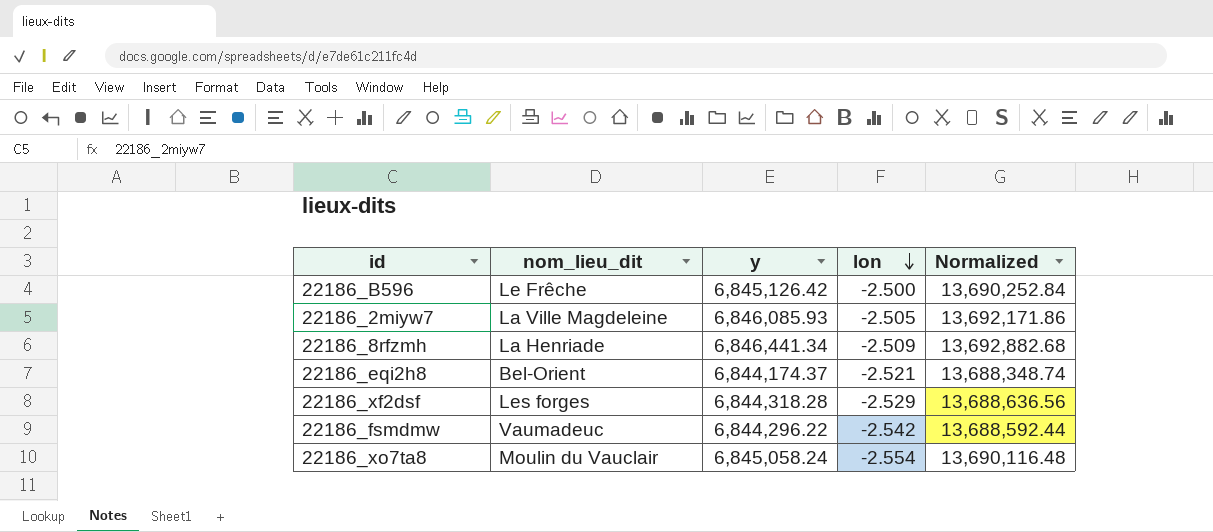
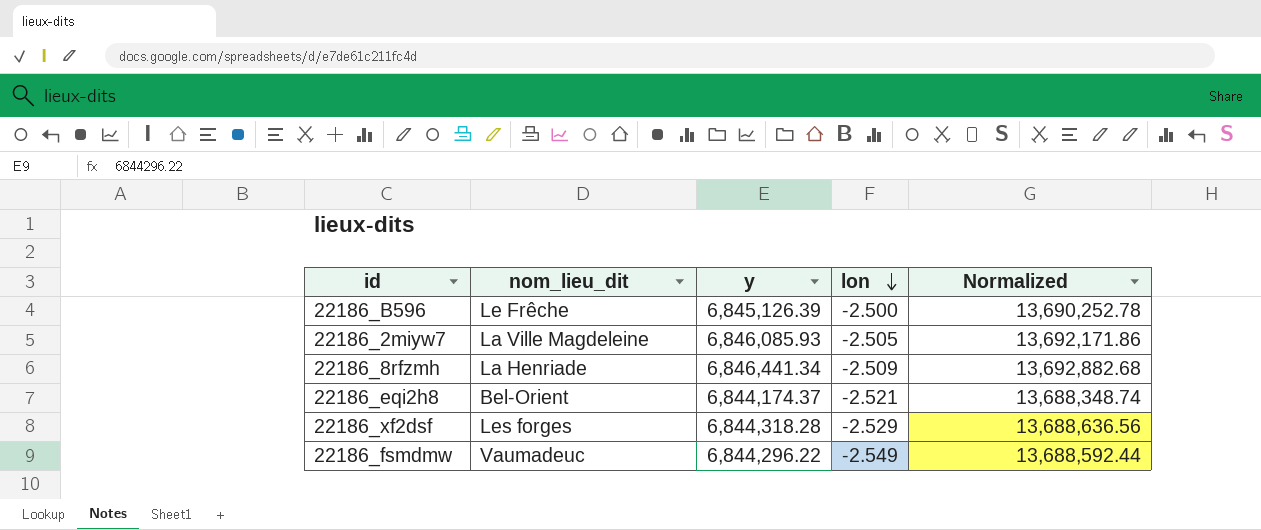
row 22186_xo7ta8: Moulin du Vauclair | 6,845,058.24 | -2.554 | 13,690,116.48 -> none
22186_B596 | y: 6,845,126.42 -> 6,845,126.39
22186_B596 | Normalized: 13,690,252.84 -> 13,690,252.78
22186_fsmdmw | lon: -2.542 -> -2.549

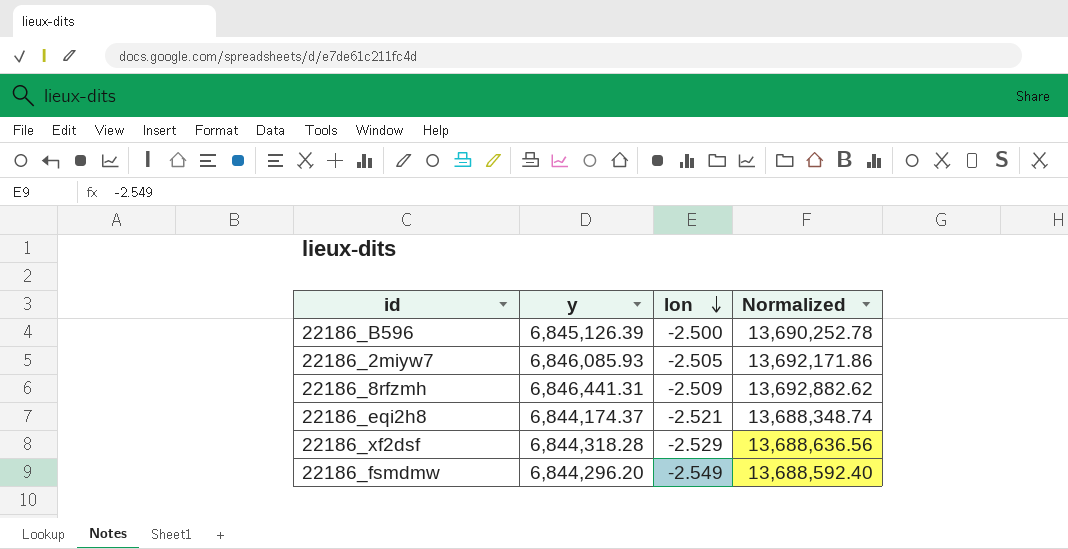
column nom_lieu_dit | position: 2 -> none
22186_8rfzmh | y: 6,846,441.34 -> 6,846,441.31
22186_8rfzmh | Normalized: 13,692,882.68 -> 13,692,882.62
22186_fsmdmw | y: 6,844,296.22 -> 6,844,296.20
22186_fsmdmw | Normalized: 13,688,592.44 -> 13,688,592.40

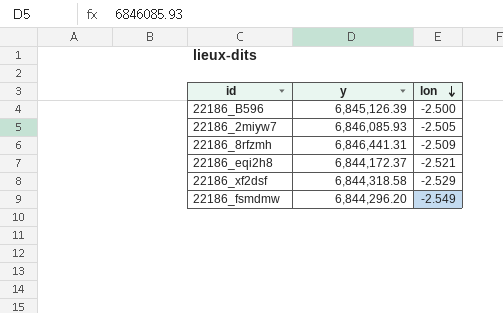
column Normalized | formula: [y] * 2 -> none
22186_eqi2h8 | y: 6,844,174.37 -> 6,844,172.37
22186_xf2dsf | y: 6,844,318.28 -> 6,844,318.58

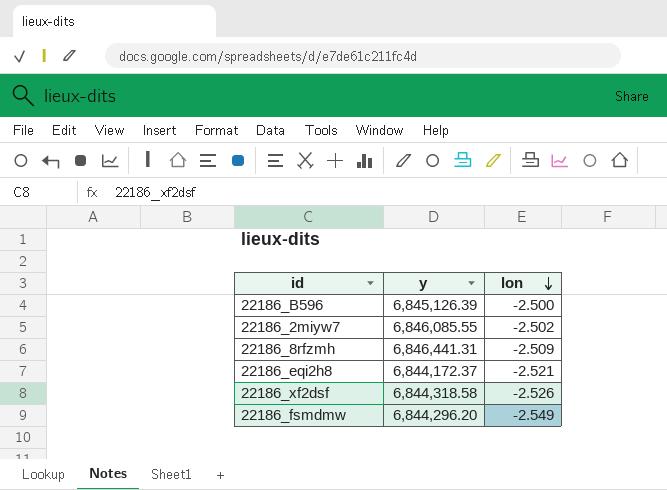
22186_2miyw7 | y: 6,846,085.93 -> 6,846,085.55
22186_2miyw7 | lon: -2.505 -> -2.502
22186_xf2dsf | lon: -2.529 -> -2.526

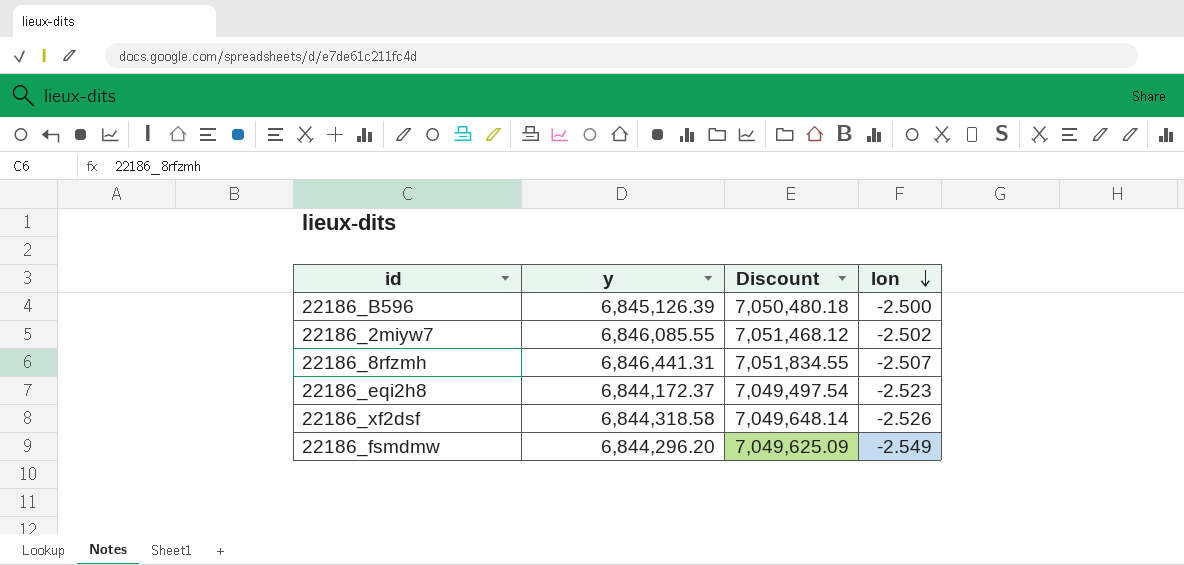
column Discount | formula: none -> [y] * 1.03
22186_8rfzmh | lon: -2.509 -> -2.507
22186_eqi2h8 | lon: -2.521 -> -2.523

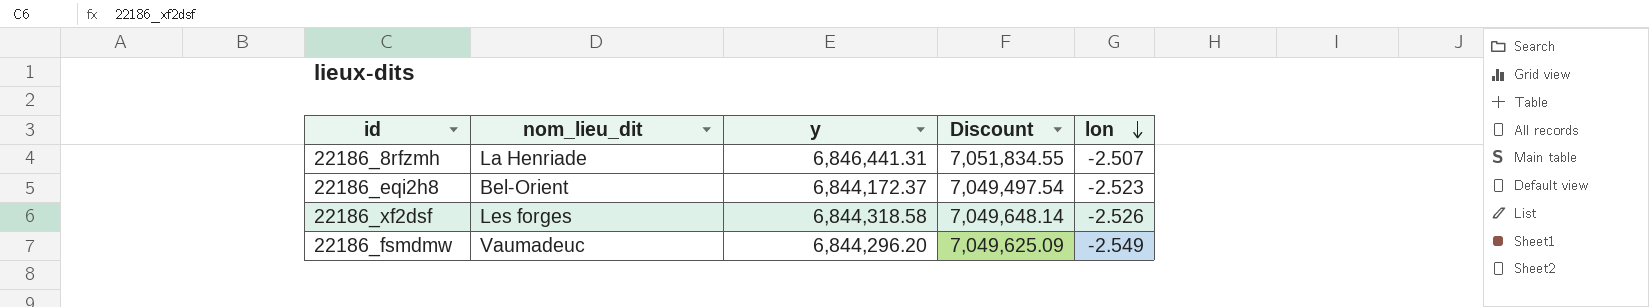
column nom_lieu_dit | position: none -> 2
row 22186_B596: 6,845,126.39 | 7,050,480.18 | -2.500 -> none
row 22186_2miyw7: 6,846,085.55 | 7,051,468.12 | -2.502 -> none

